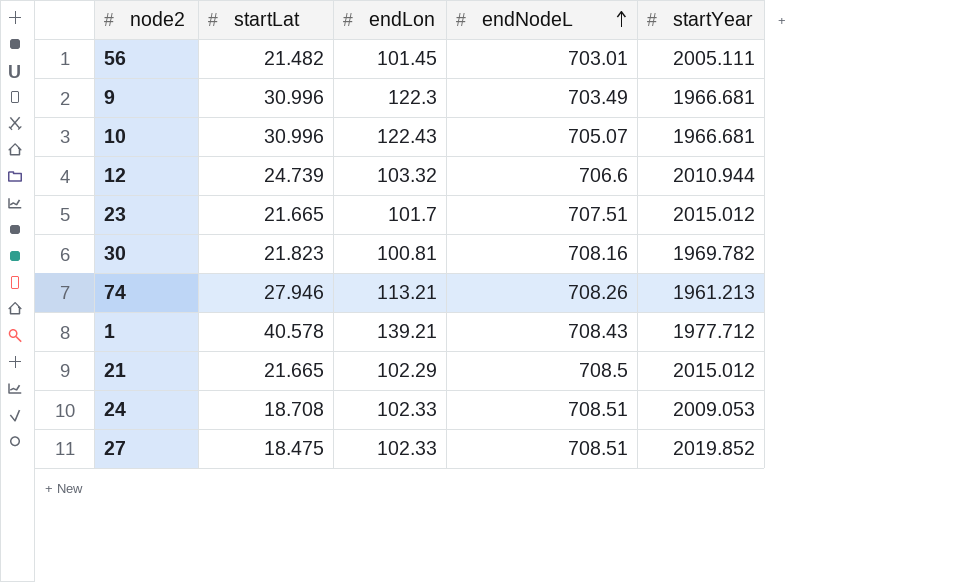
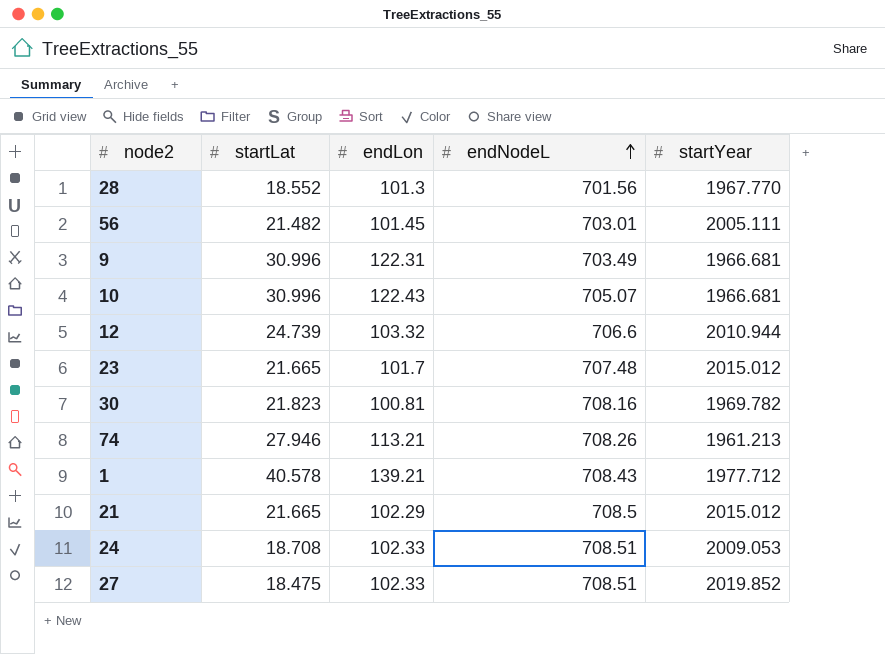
row 28: none -> 18.552 | 101.3 | 701.56 | 1967.770
9 | endLon: 122.3 -> 122.31
23 | endNodeL: 707.51 -> 707.48

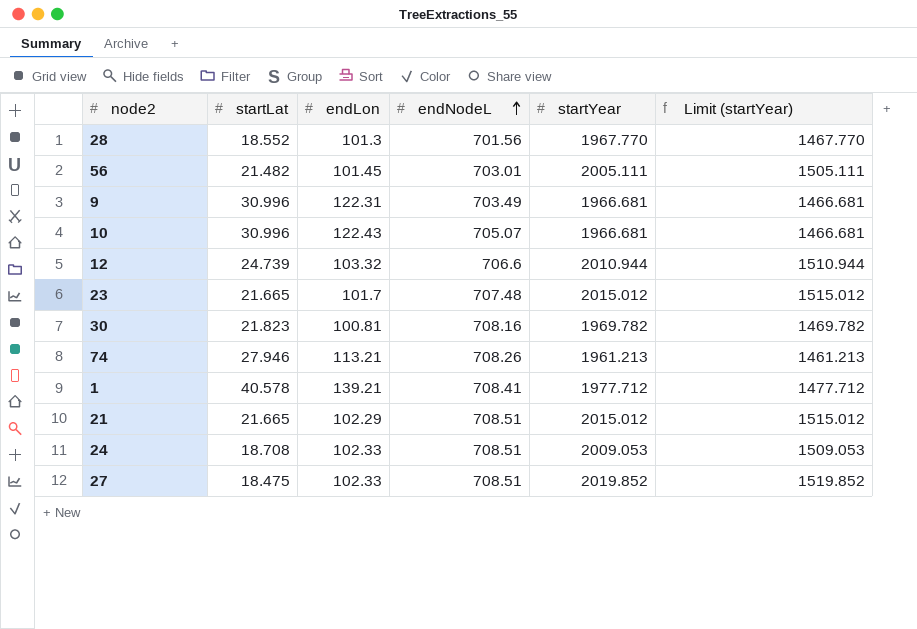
column Limit (startYear) | formula: none -> [startYear] - 500
1 | endNodeL: 708.43 -> 708.41
21 | endNodeL: 708.5 -> 708.51

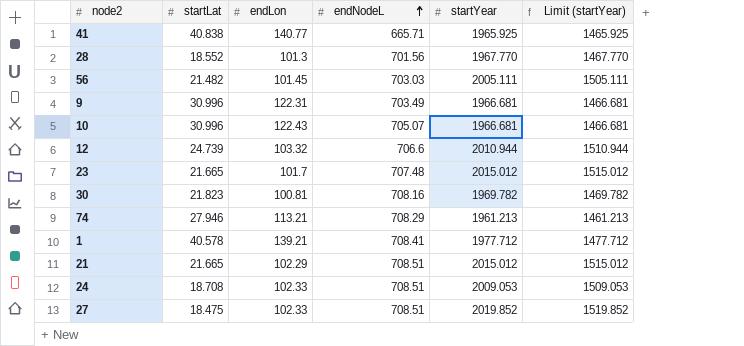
row 41: none -> 40.838 | 140.77 | 665.71 | 1965.925 | 1465.925
56 | endNodeL: 703.01 -> 703.03
74 | endNodeL: 708.26 -> 708.29

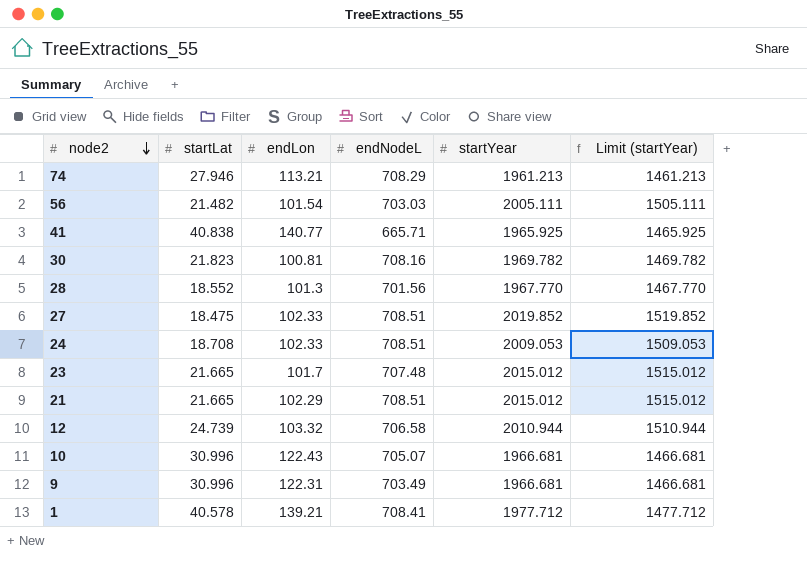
row order: endNodeL ascending -> node2 descending
56 | endLon: 101.45 -> 101.54
12 | endNodeL: 706.6 -> 706.58

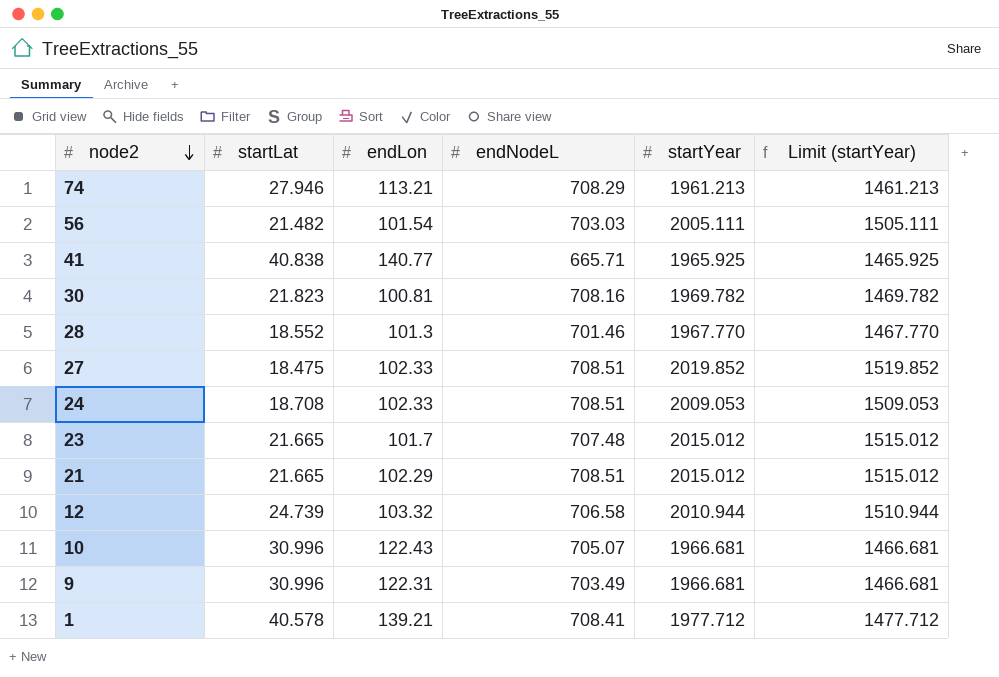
28 | endNodeL: 701.56 -> 701.46

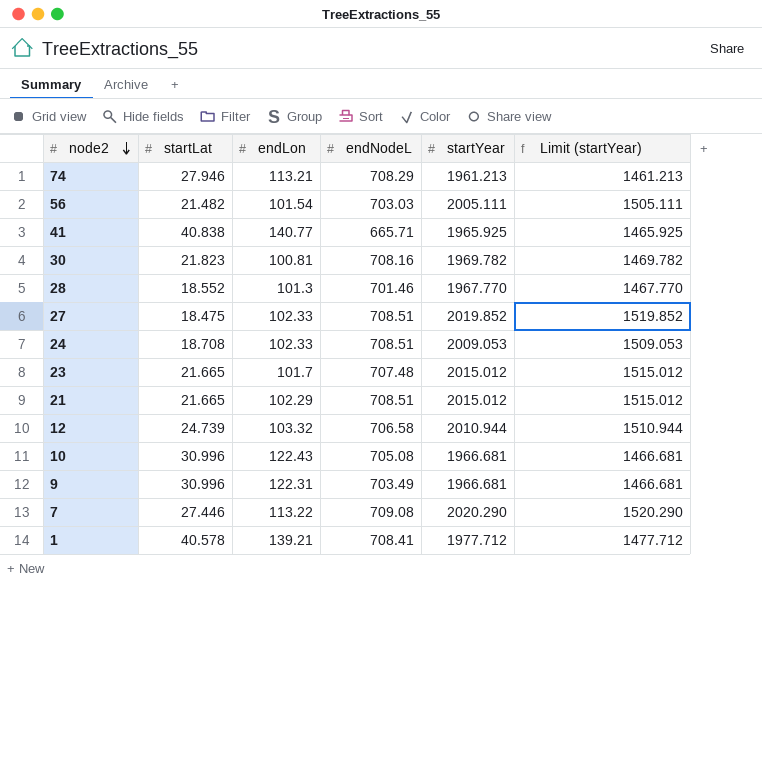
10 | endNodeL: 705.07 -> 705.08
row 7: none -> 27.446 | 113.22 | 709.08 | 2020.290 | 1520.290

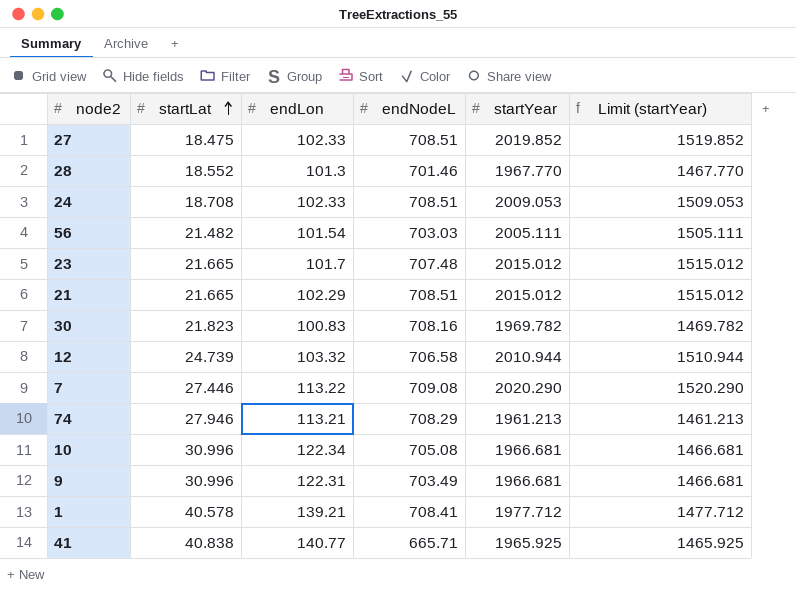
row order: node2 descending -> startLat ascending
30 | endLon: 100.81 -> 100.83
10 | endLon: 122.43 -> 122.34

